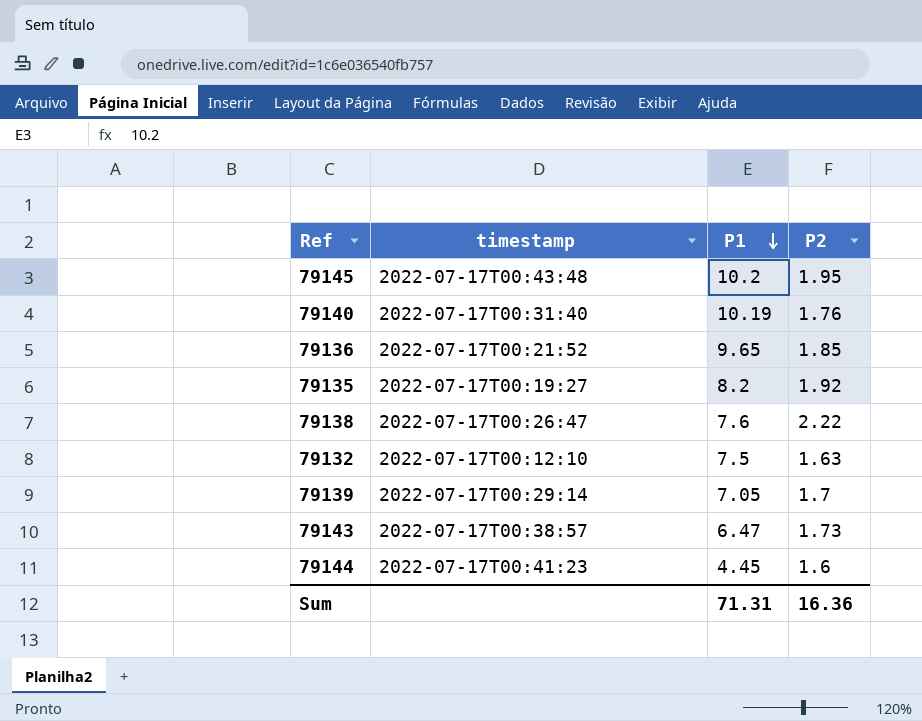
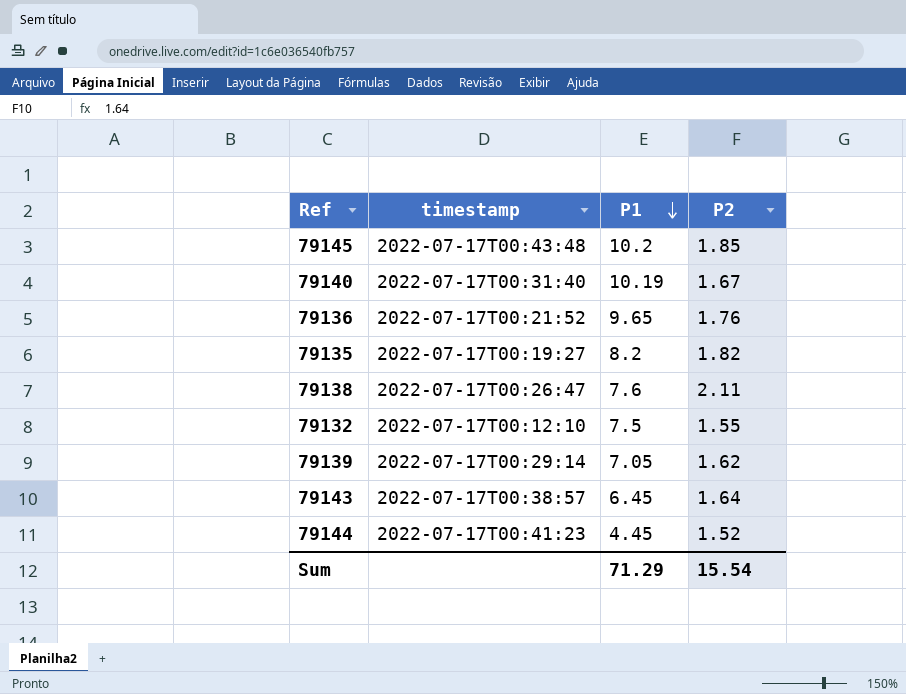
79145 | P2: 1.95 -> 1.85
79140 | P2: 1.76 -> 1.67
79136 | P2: 1.85 -> 1.76
79135 | P2: 1.92 -> 1.82
79138 | P2: 2.22 -> 2.11
79132 | P2: 1.63 -> 1.55
79139 | P2: 1.7 -> 1.62
79143 | P1: 6.47 -> 6.45
79143 | P2: 1.73 -> 1.64
79144 | P2: 1.6 -> 1.52
Sum | P1: 71.31 -> 71.29
Sum | P2: 16.36 -> 15.54

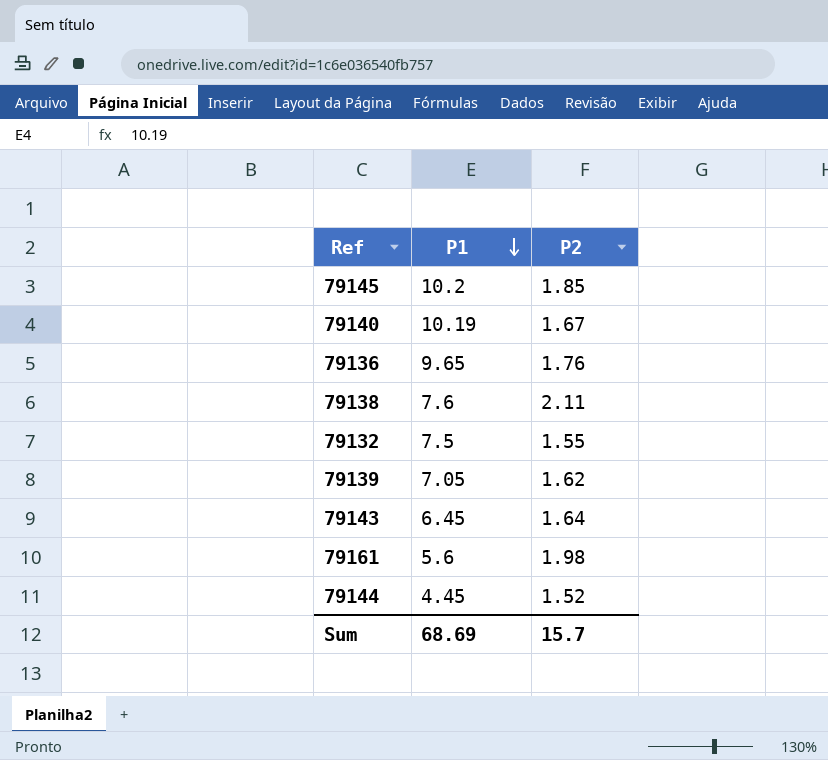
column timestamp | position: 2 -> none
row 79135: 2022-07-17T00:19:27 | 8.2 | 1.82 -> none
row 79161: none -> 5.6 | 1.98
Sum | P1: 71.29 -> 68.69
Sum | P2: 15.54 -> 15.7

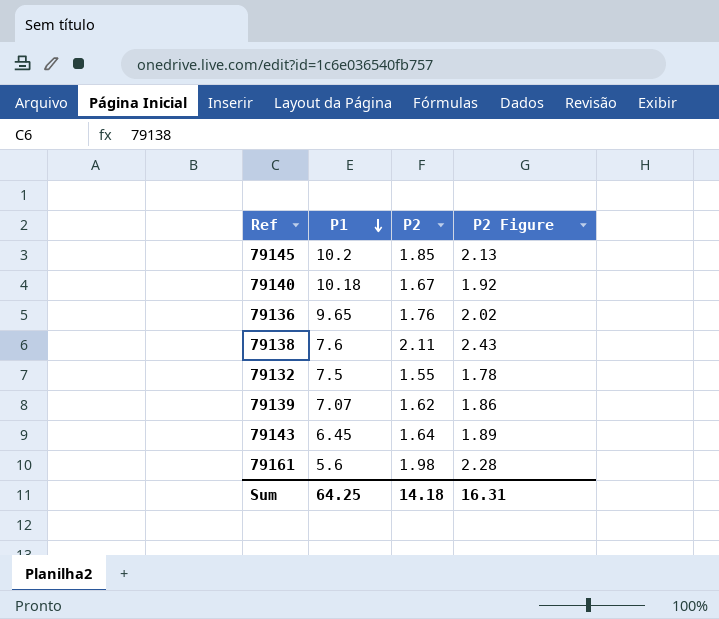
column P2 Figure | formula: none -> [P2] * 1.15
row 79144: 4.45 | 1.52 -> none
79140 | P1: 10.19 -> 10.18
79139 | P1: 7.05 -> 7.07
Sum | P1: 68.69 -> 64.25
Sum | P2: 15.7 -> 14.18

